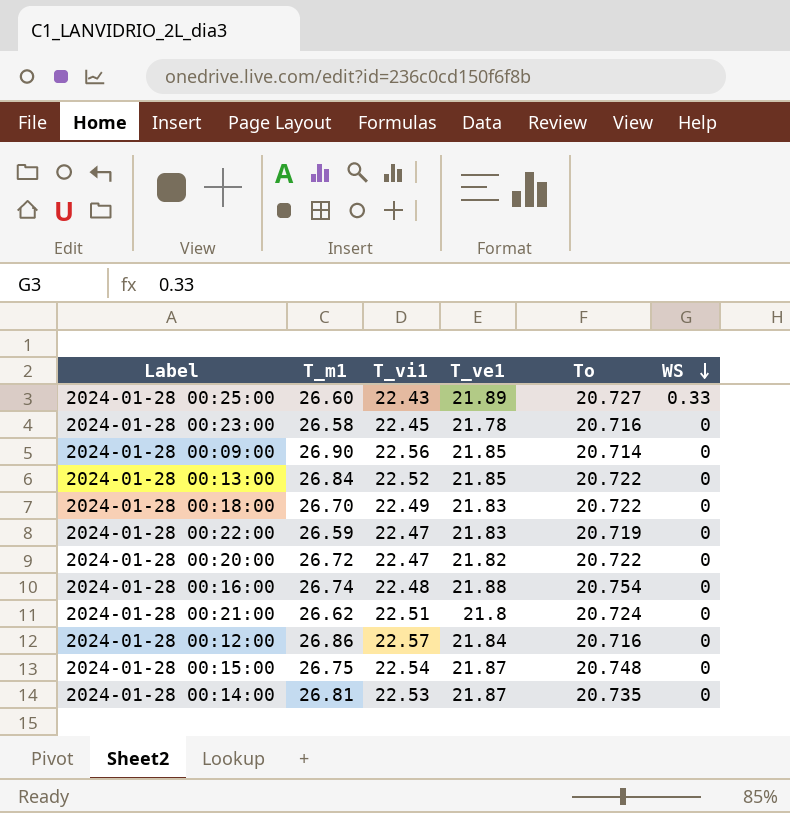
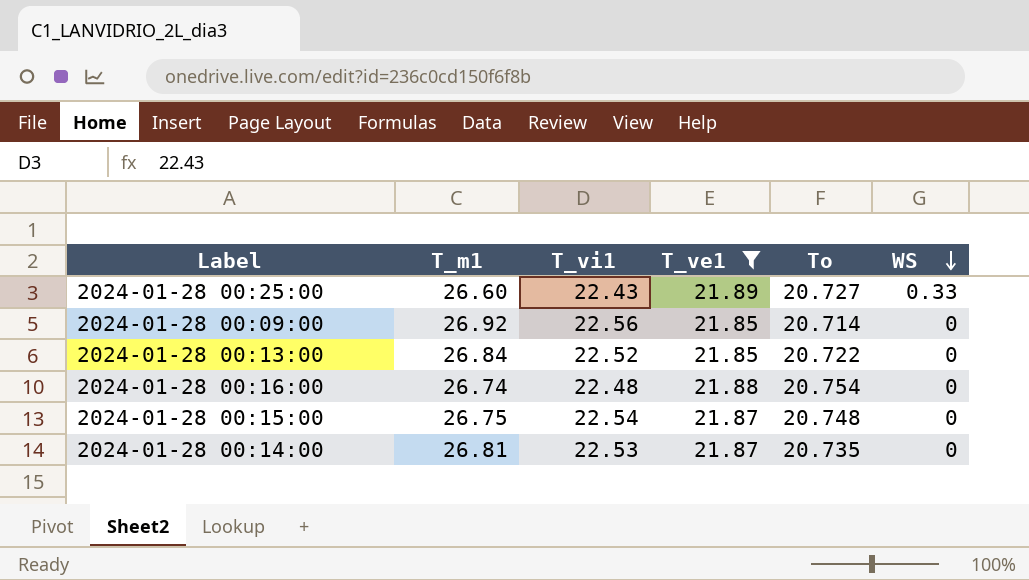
filter: none -> T_ve1 >= 21.85
2024-01-28 00:09:00 | T_m1: 26.90 -> 26.92

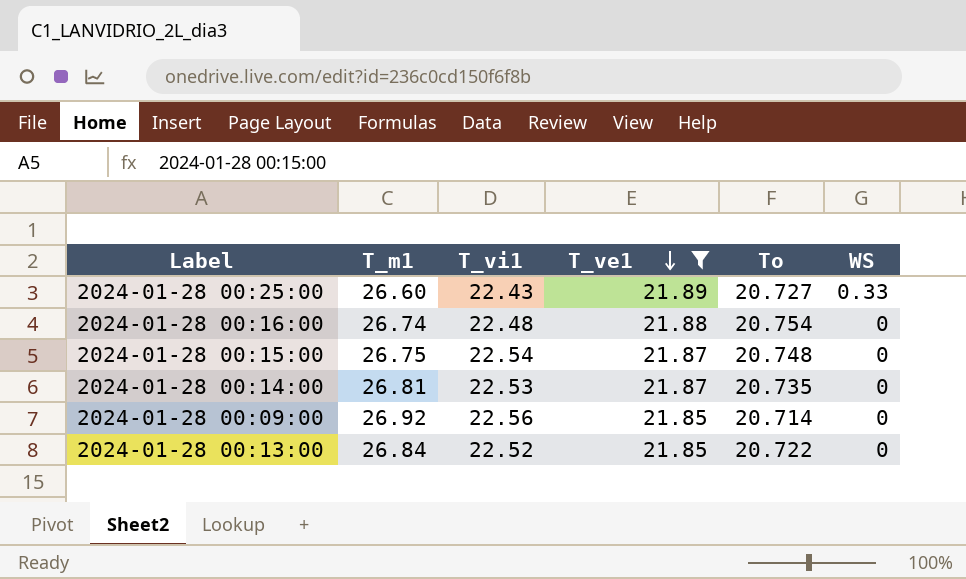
row order: WS descending -> T_ve1 descending

